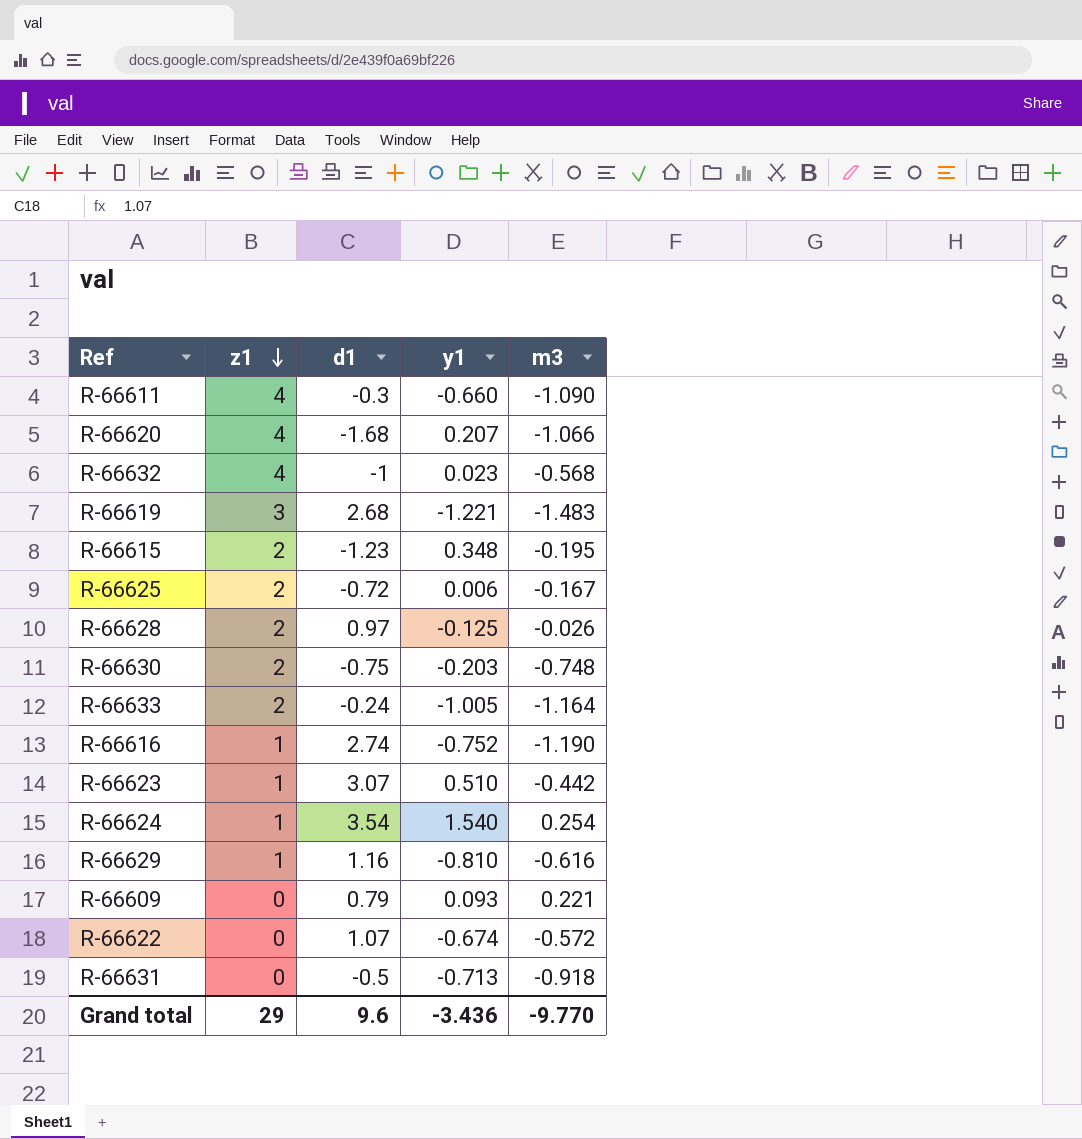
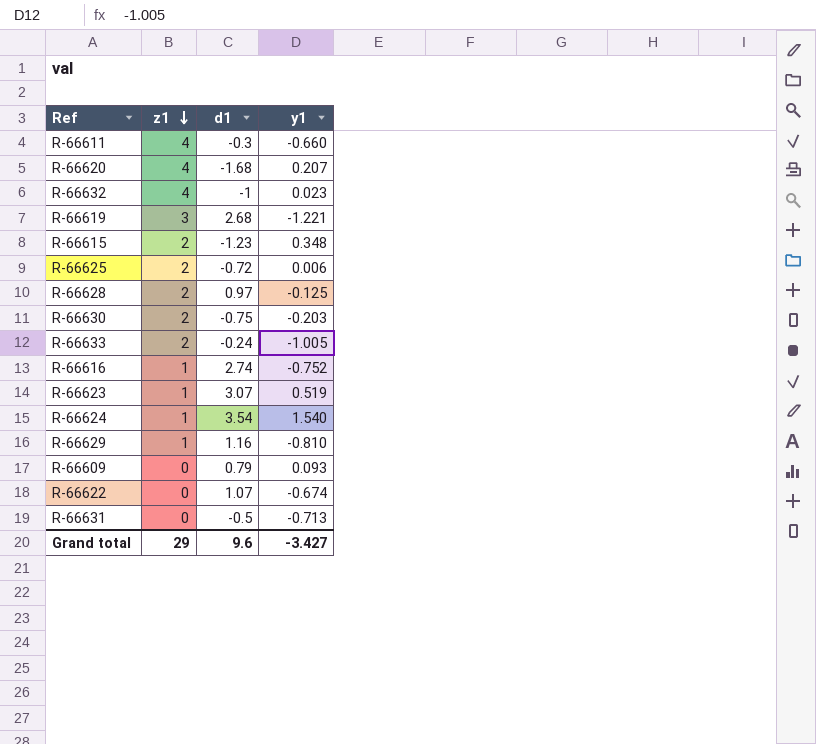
column m3 | position: 5 -> none
R-66623 | y1: 0.510 -> 0.519
Grand total | y1: -3.436 -> -3.427

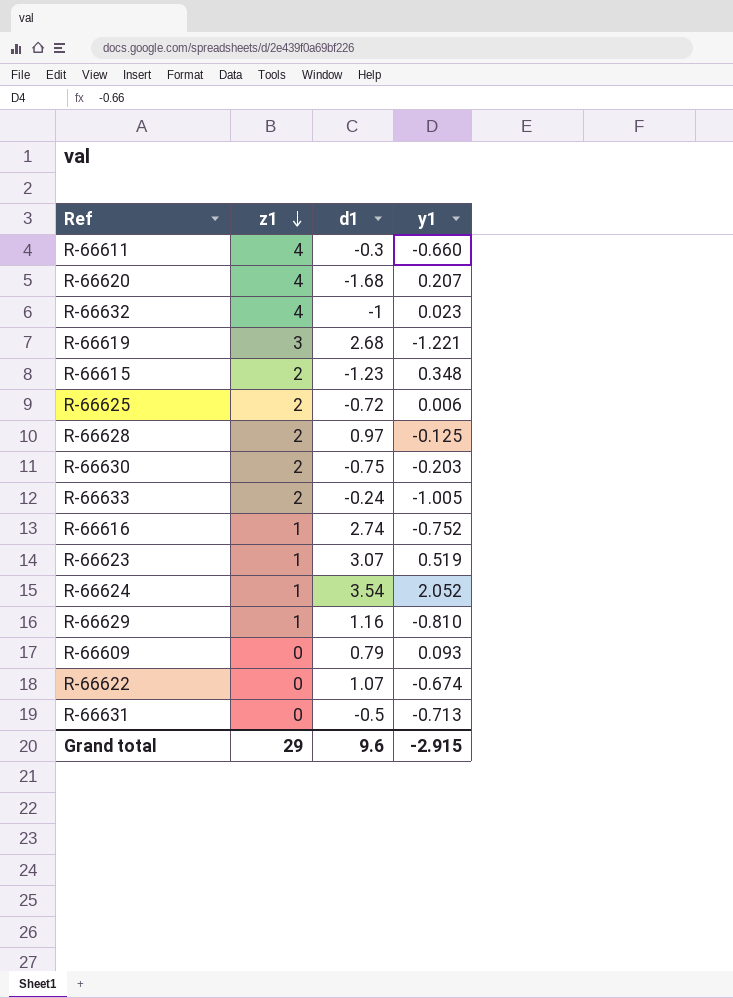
R-66624 | y1: 1.540 -> 2.052
Grand total | y1: -3.427 -> -2.915

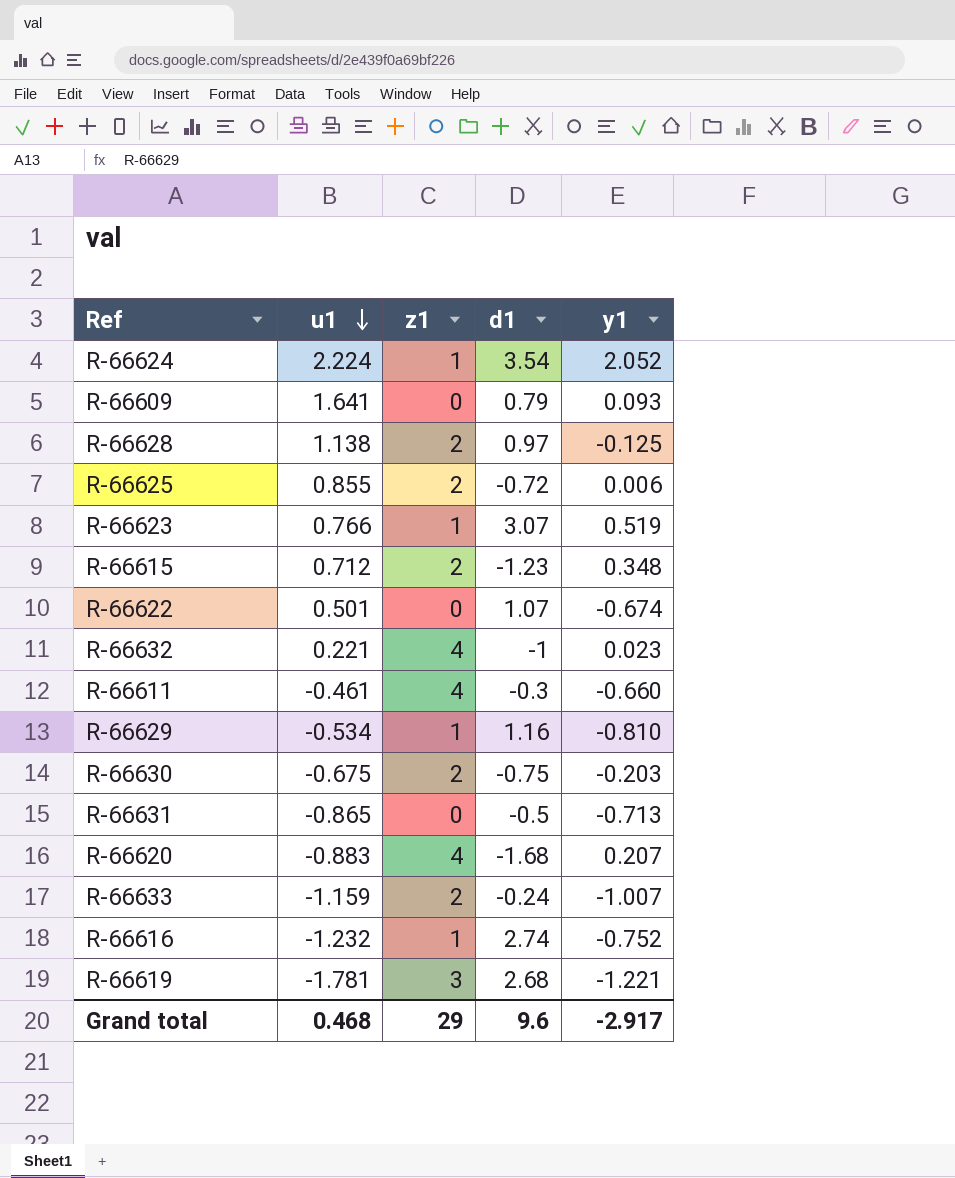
row order: z1 descending -> u1 descending
column u1 | position: none -> 2
R-66633 | y1: -1.005 -> -1.007
Grand total | y1: -2.915 -> -2.917

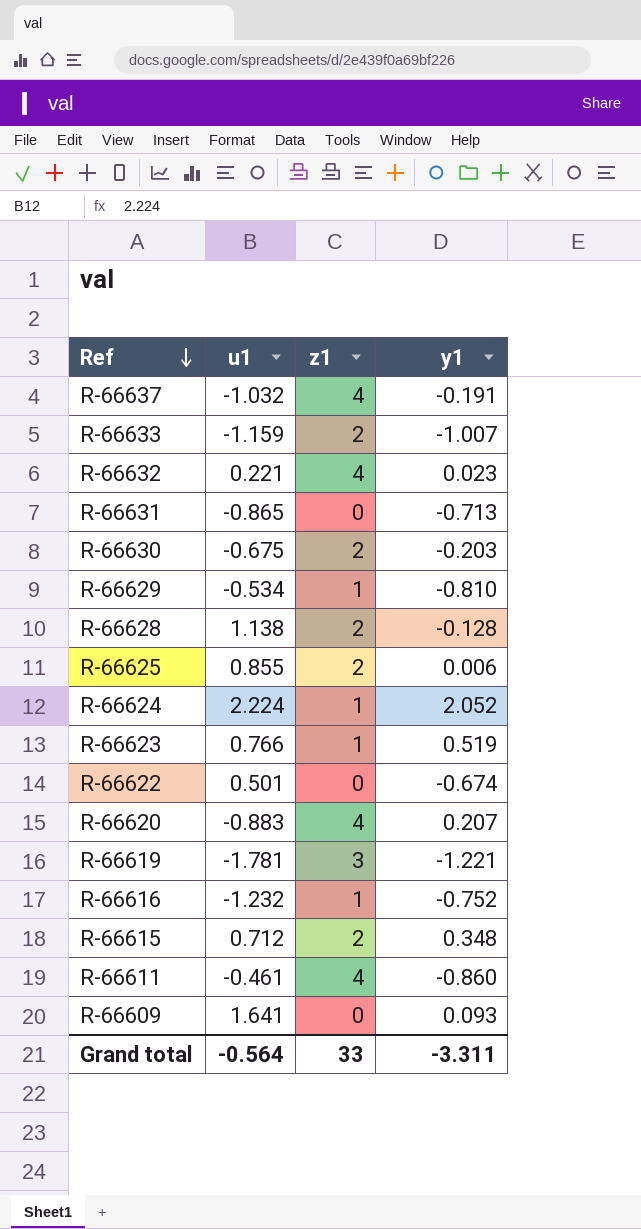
row order: u1 descending -> Ref descending
column d1 | position: 4 -> none
row R-66637: none -> -1.032 | 4 | -0.191
R-66628 | y1: -0.125 -> -0.128
R-66611 | y1: -0.660 -> -0.860
Grand total | u1: 0.468 -> -0.564
Grand total | z1: 29 -> 33
Grand total | y1: -2.917 -> -3.311

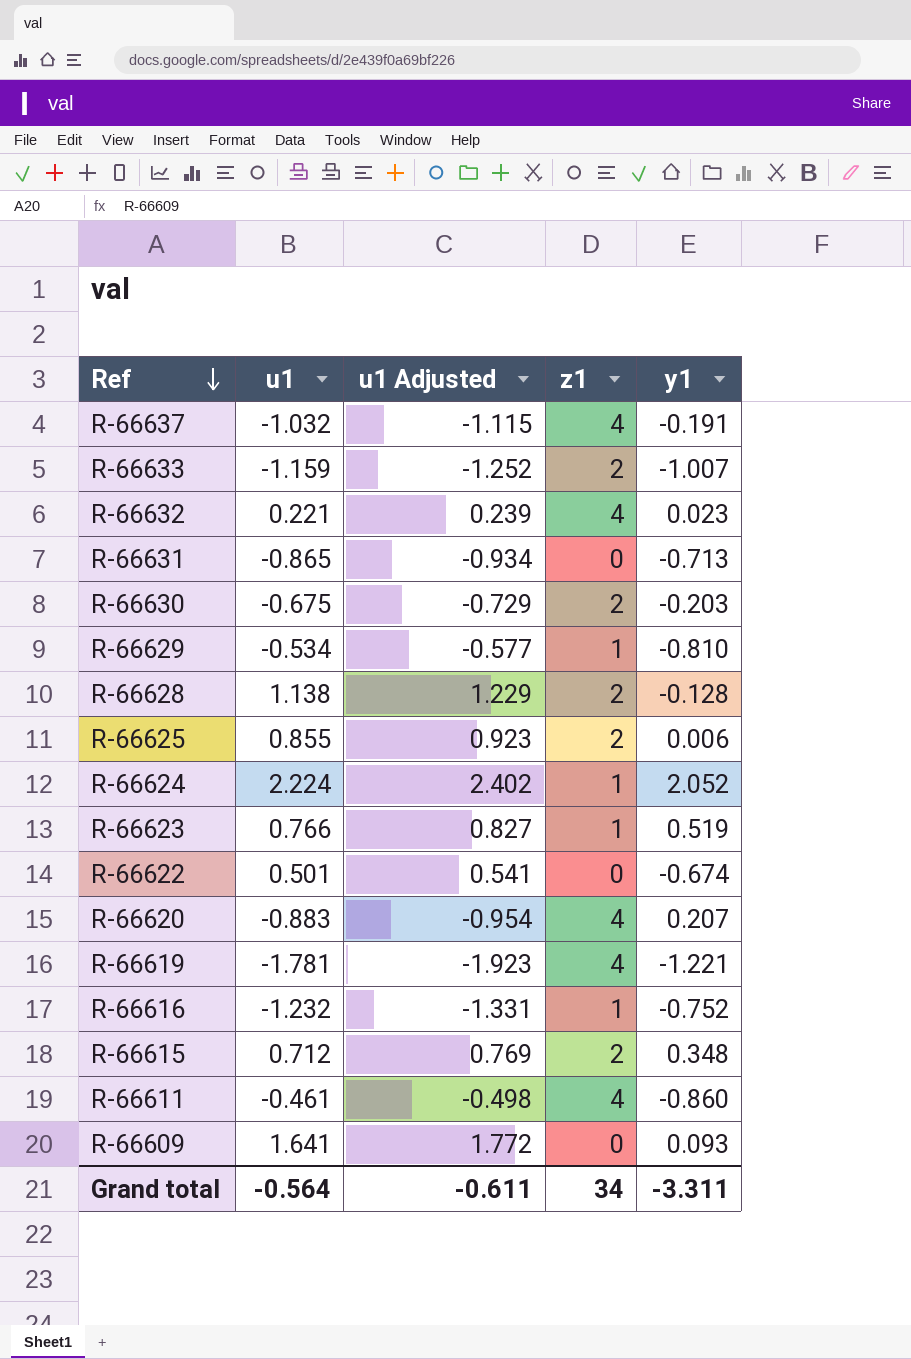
column u1 Adjusted | formula: none -> [u1] * 1.08
R-66619 | z1: 3 -> 4
Grand total | z1: 33 -> 34

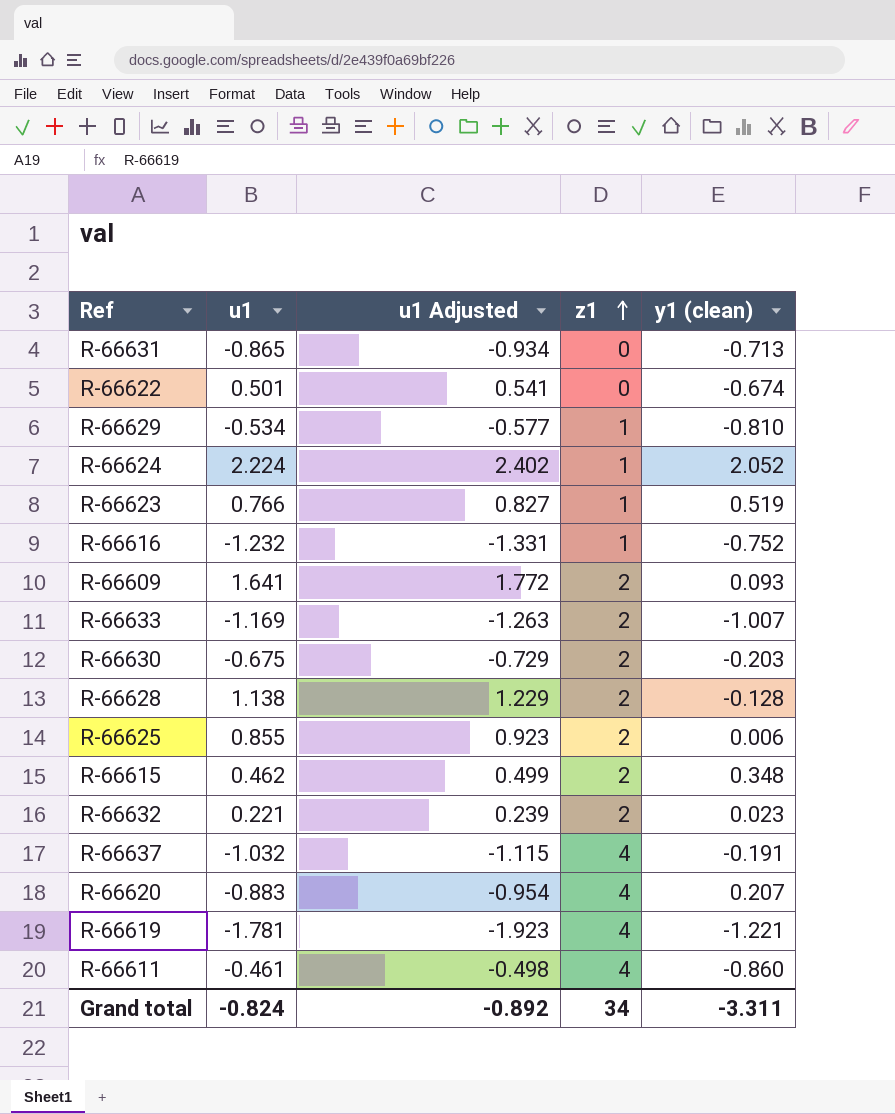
row order: Ref descending -> z1 ascending
column name: y1 -> y1 (clean)
R-66609 | z1: 0 -> 2
R-66633 | u1: -1.159 -> -1.169
R-66633 | u1 Adjusted: -1.252 -> -1.263
R-66615 | u1: 0.712 -> 0.462
R-66615 | u1 Adjusted: 0.769 -> 0.499
R-66632 | z1: 4 -> 2
Grand total | u1: -0.564 -> -0.824
Grand total | u1 Adjusted: -0.611 -> -0.892

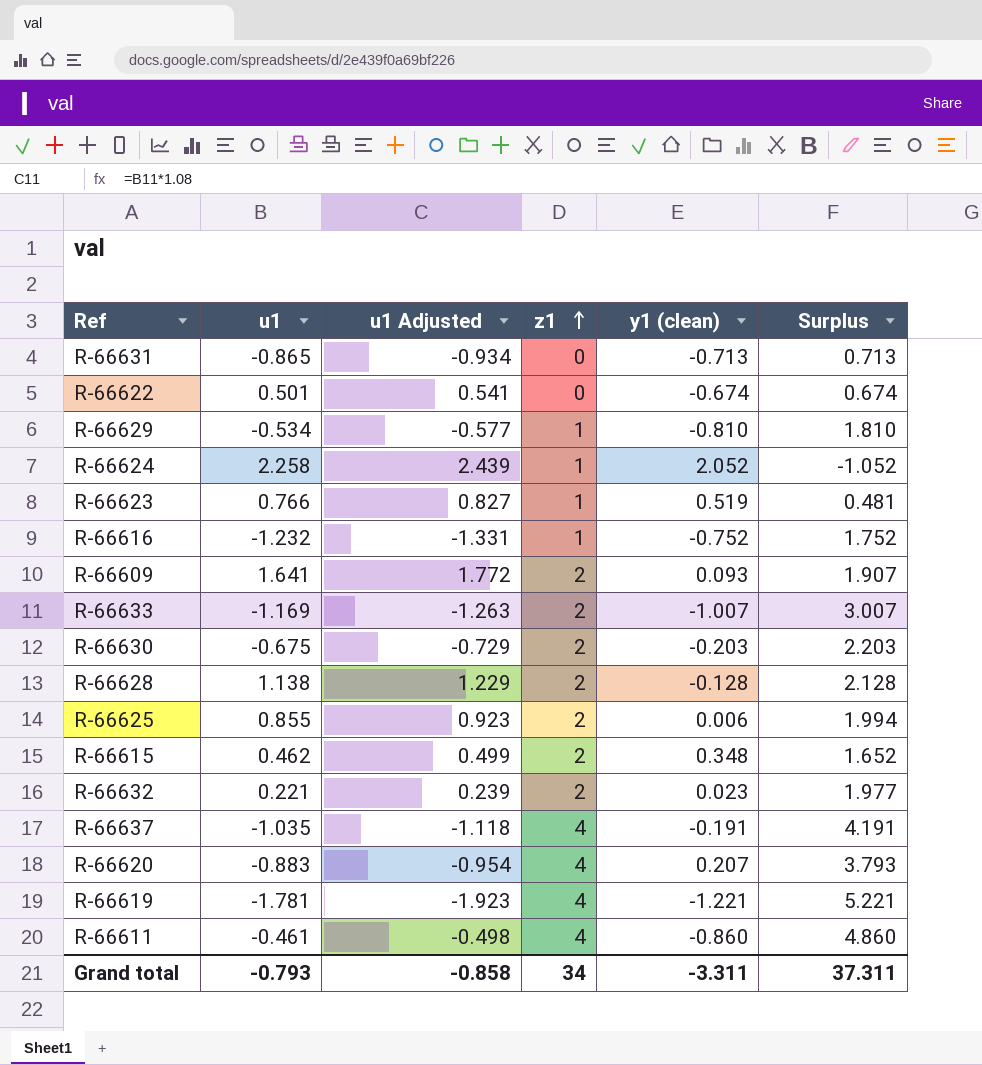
column Surplus | formula: none -> [z1] - [y1 (clean)]
R-66624 | u1: 2.224 -> 2.258
R-66624 | u1 Adjusted: 2.402 -> 2.439
R-66637 | u1: -1.032 -> -1.035
R-66637 | u1 Adjusted: -1.115 -> -1.118
Grand total | u1: -0.824 -> -0.793
Grand total | u1 Adjusted: -0.892 -> -0.858

